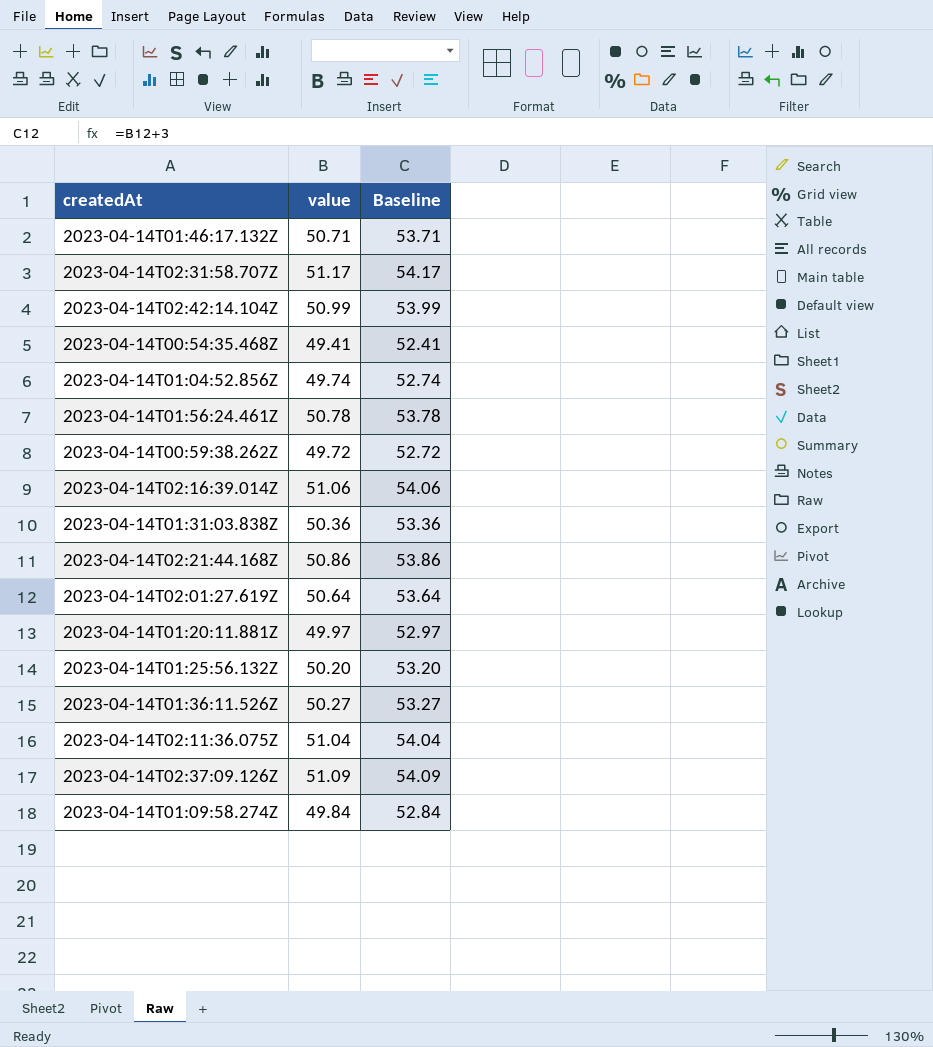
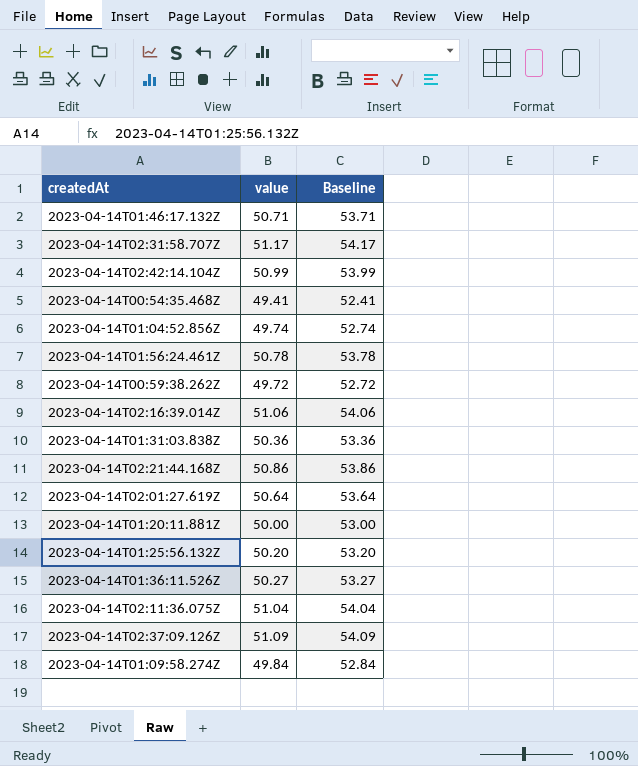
2023-04-14T01:20:11.881Z | value: 49.97 -> 50.00
2023-04-14T01:20:11.881Z | Baseline: 52.97 -> 53.00

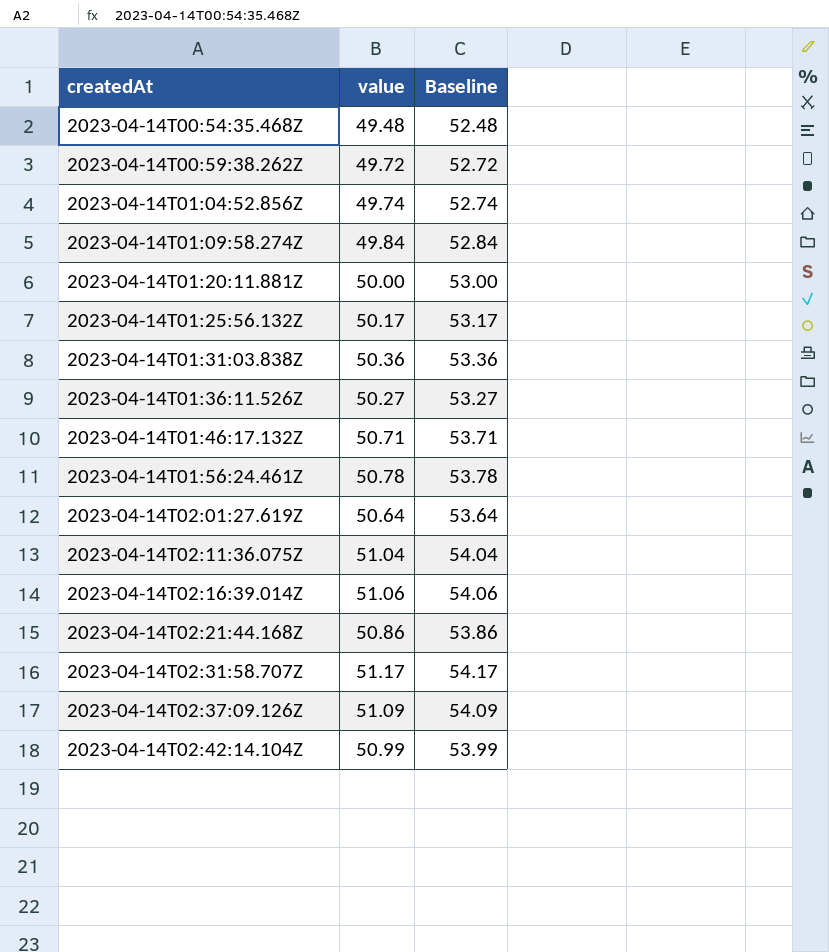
row order: none -> createdAt ascending
2023-04-14T00:54:35.468Z | value: 49.41 -> 49.48
2023-04-14T00:54:35.468Z | Baseline: 52.41 -> 52.48
2023-04-14T01:25:56.132Z | value: 50.20 -> 50.17
2023-04-14T01:25:56.132Z | Baseline: 53.20 -> 53.17

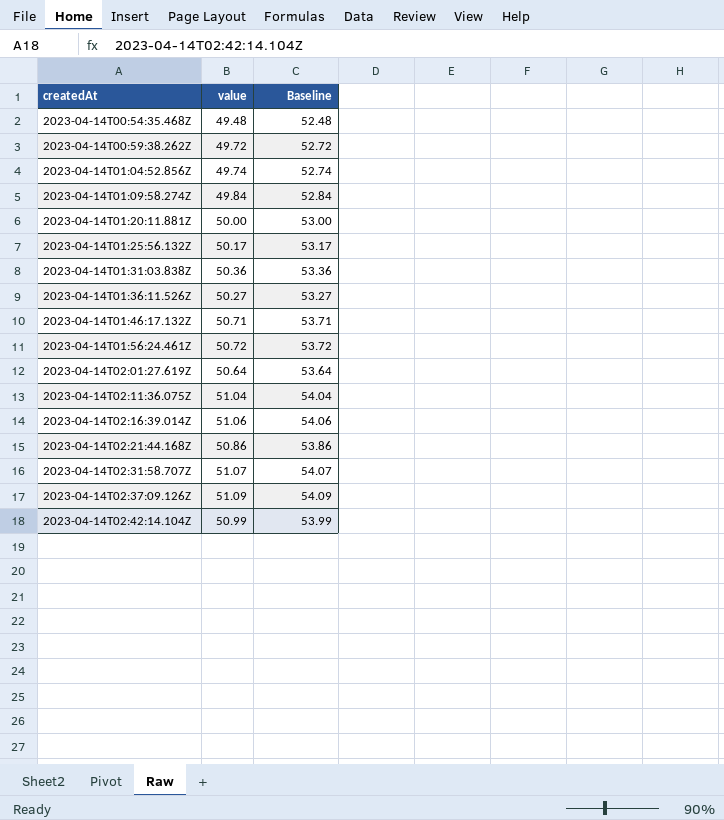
2023-04-14T01:56:24.461Z | value: 50.78 -> 50.72
2023-04-14T01:56:24.461Z | Baseline: 53.78 -> 53.72
2023-04-14T02:31:58.707Z | value: 51.17 -> 51.07
2023-04-14T02:31:58.707Z | Baseline: 54.17 -> 54.07

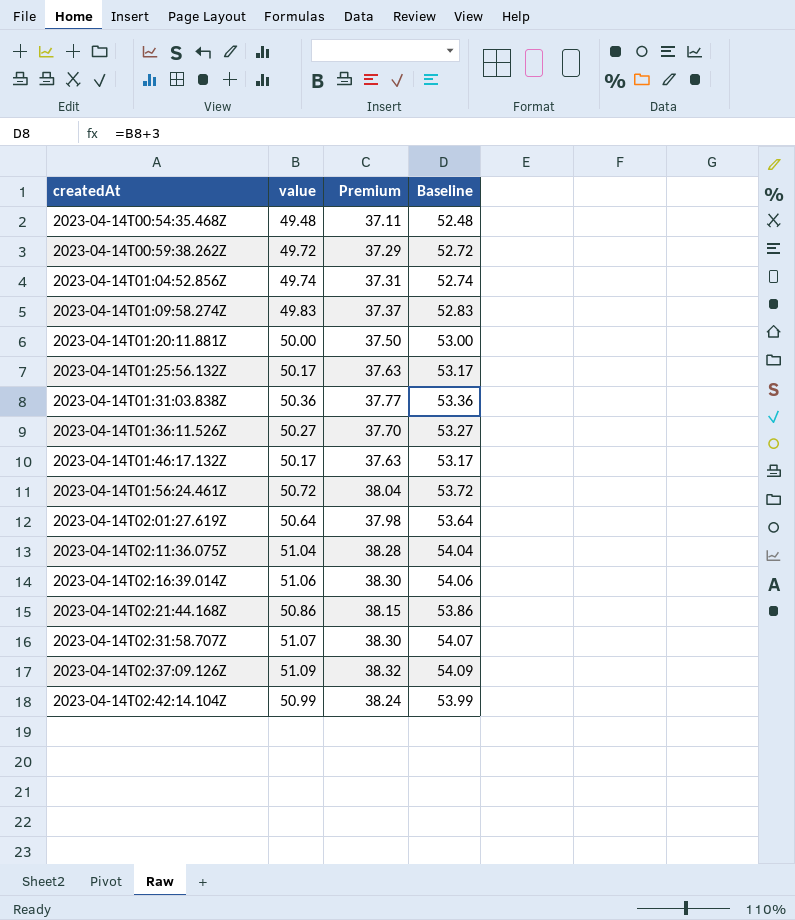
column Premium | formula: none -> [value] * 0.75
2023-04-14T01:09:58.274Z | value: 49.84 -> 49.83
2023-04-14T01:09:58.274Z | Baseline: 52.84 -> 52.83
2023-04-14T01:46:17.132Z | value: 50.71 -> 50.17
2023-04-14T01:46:17.132Z | Baseline: 53.71 -> 53.17

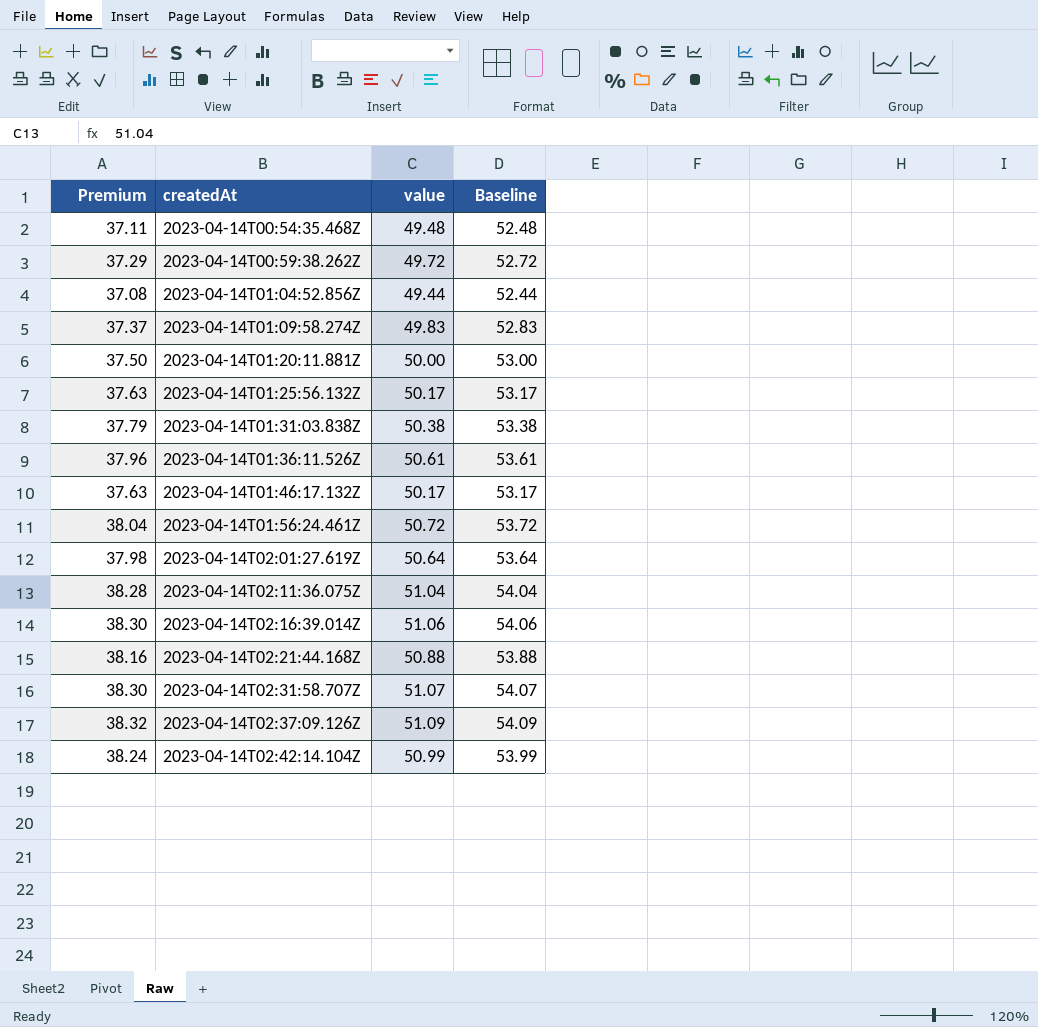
column Premium | position: 3 -> 1
2023-04-14T01:04:52.856Z | Premium: 37.31 -> 37.08
2023-04-14T01:04:52.856Z | value: 49.74 -> 49.44
2023-04-14T01:04:52.856Z | Baseline: 52.74 -> 52.44
2023-04-14T01:31:03.838Z | Premium: 37.77 -> 37.79
2023-04-14T01:31:03.838Z | value: 50.36 -> 50.38
2023-04-14T01:31:03.838Z | Baseline: 53.36 -> 53.38
2023-04-14T01:36:11.526Z | Premium: 37.70 -> 37.96
2023-04-14T01:36:11.526Z | value: 50.27 -> 50.61
2023-04-14T01:36:11.526Z | Baseline: 53.27 -> 53.61
2023-04-14T02:21:44.168Z | Premium: 38.15 -> 38.16
2023-04-14T02:21:44.168Z | value: 50.86 -> 50.88
2023-04-14T02:21:44.168Z | Baseline: 53.86 -> 53.88

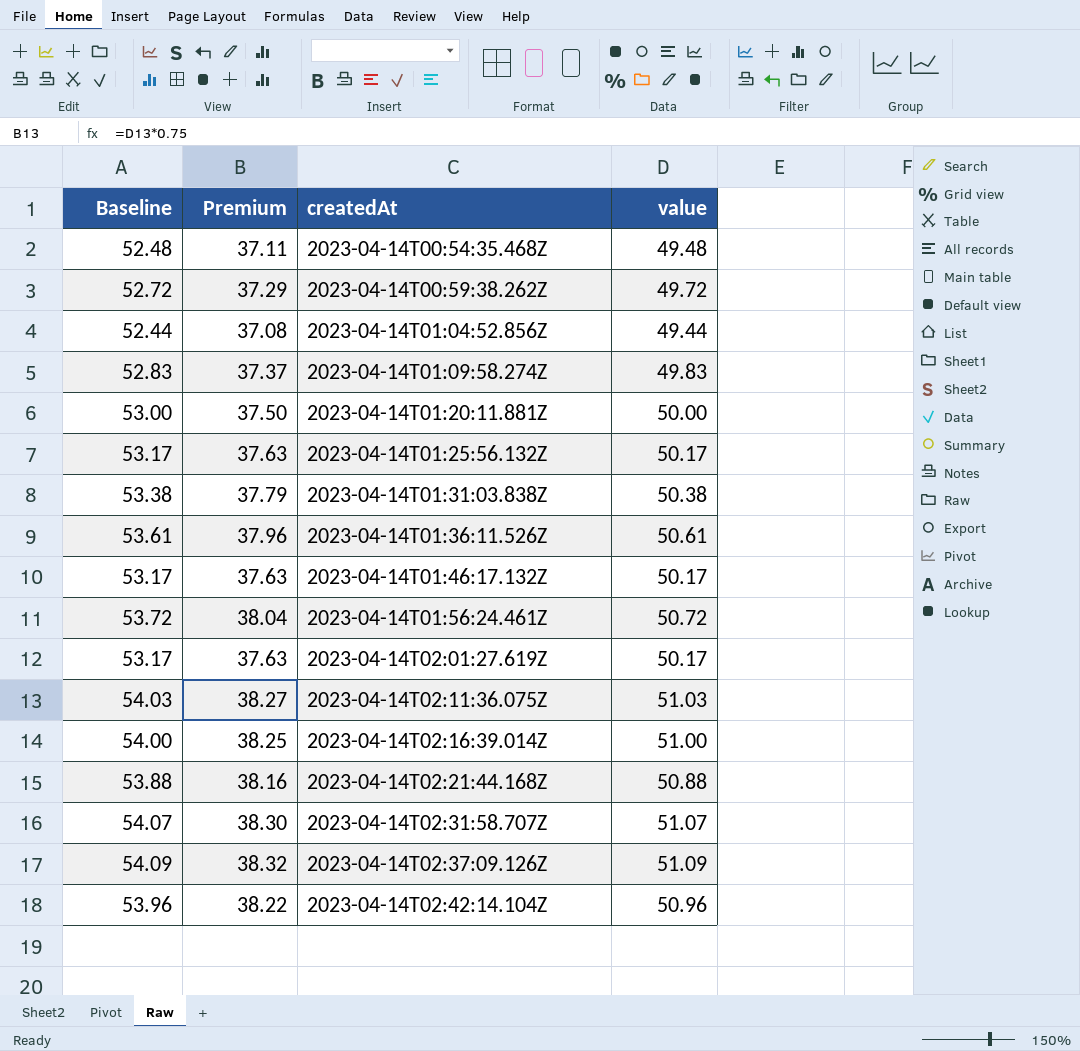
column Baseline | position: 4 -> 1
2023-04-14T02:01:27.619Z | Baseline: 53.64 -> 53.17
2023-04-14T02:01:27.619Z | Premium: 37.98 -> 37.63
2023-04-14T02:01:27.619Z | value: 50.64 -> 50.17
2023-04-14T02:11:36.075Z | Baseline: 54.04 -> 54.03
2023-04-14T02:11:36.075Z | Premium: 38.28 -> 38.27
2023-04-14T02:11:36.075Z | value: 51.04 -> 51.03
2023-04-14T02:16:39.014Z | Baseline: 54.06 -> 54.00
2023-04-14T02:16:39.014Z | Premium: 38.30 -> 38.25
2023-04-14T02:16:39.014Z | value: 51.06 -> 51.00
2023-04-14T02:42:14.104Z | Baseline: 53.99 -> 53.96
2023-04-14T02:42:14.104Z | Premium: 38.24 -> 38.22
2023-04-14T02:42:14.104Z | value: 50.99 -> 50.96

